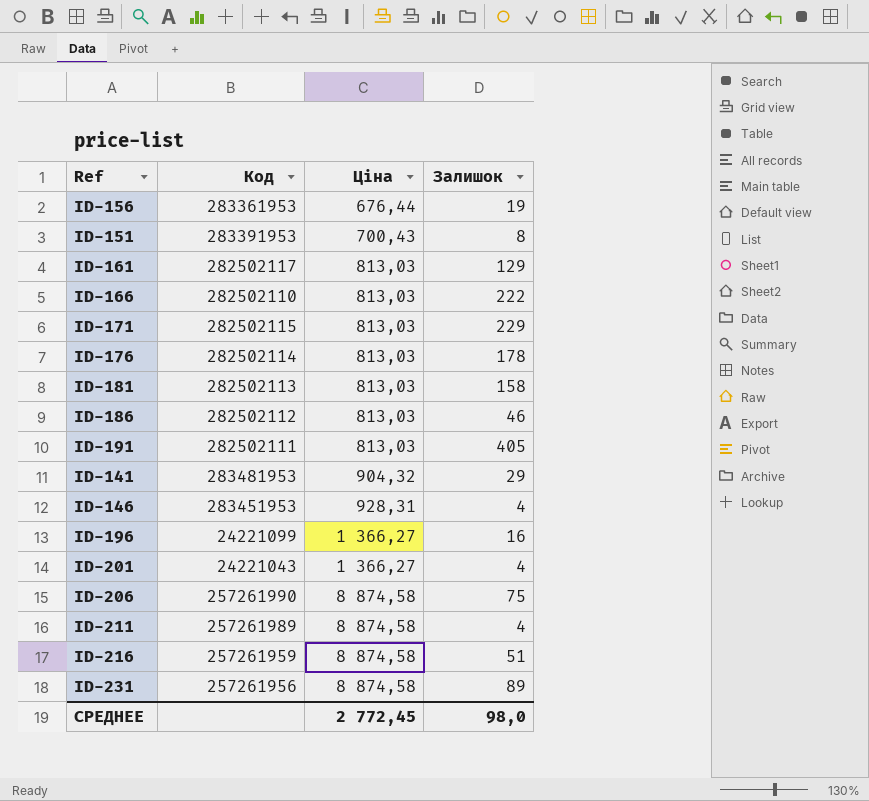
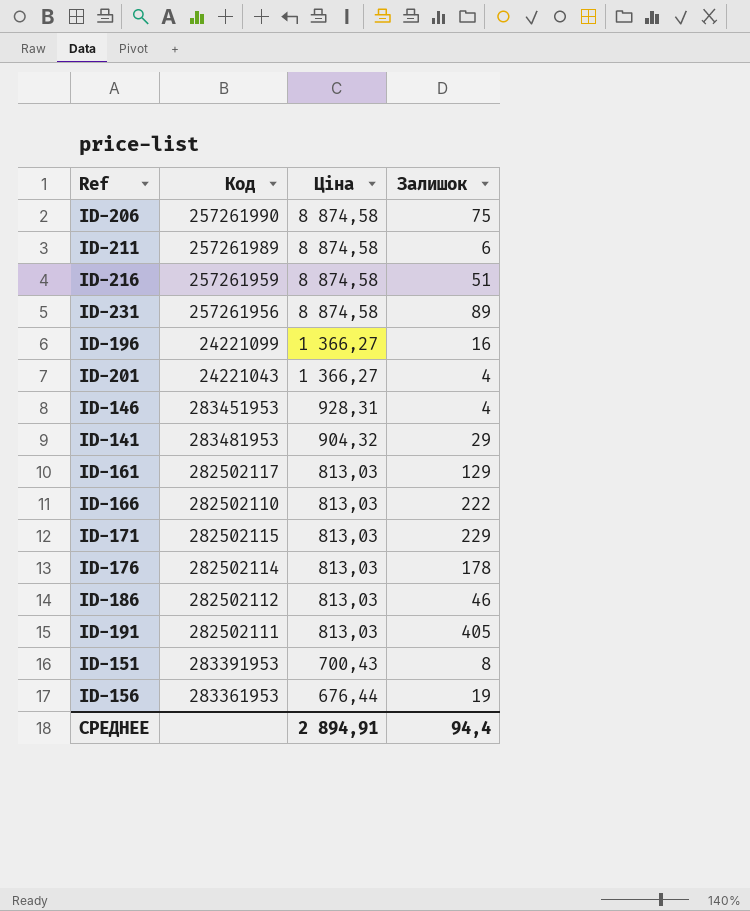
row order: Ціна ascending -> Ціна descending
row ID-181: 282502113 | 813,03 | 158 -> none
ID-211 | Залишок: 4 -> 6
СРЕДНЕЕ | Ціна: 2 772,45 -> 2 894,91
СРЕДНЕЕ | Залишок: 98,0 -> 94,4

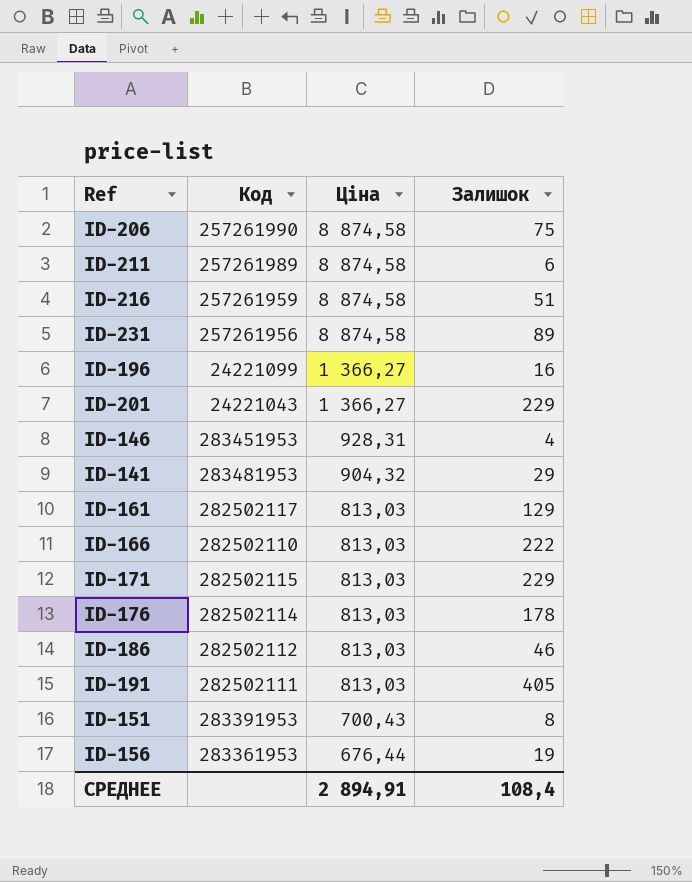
ID-201 | Залишок: 4 -> 229
СРЕДНЕЕ | Залишок: 94,4 -> 108,4

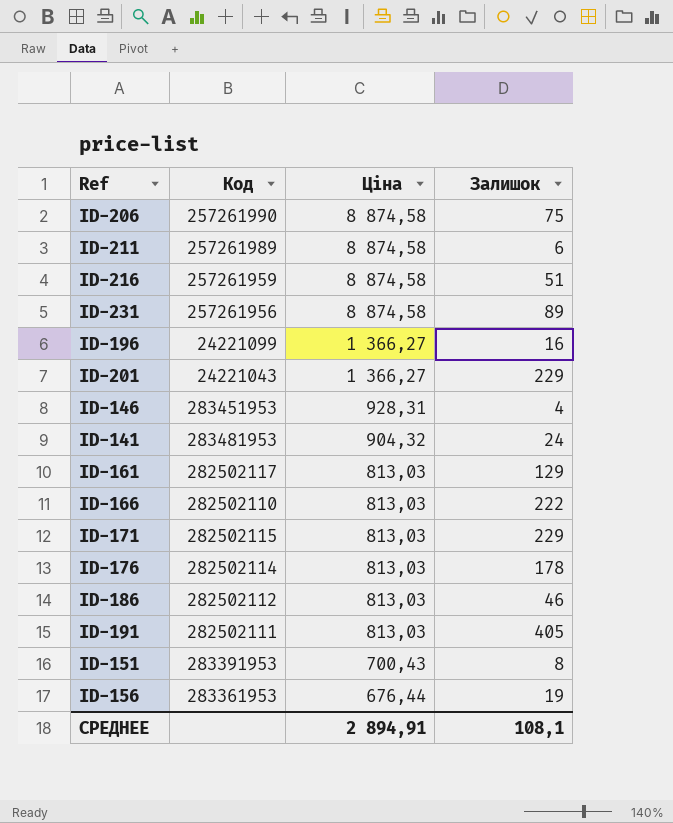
ID-141 | Залишок: 29 -> 24
СРЕДНЕЕ | Залишок: 108,4 -> 108,1

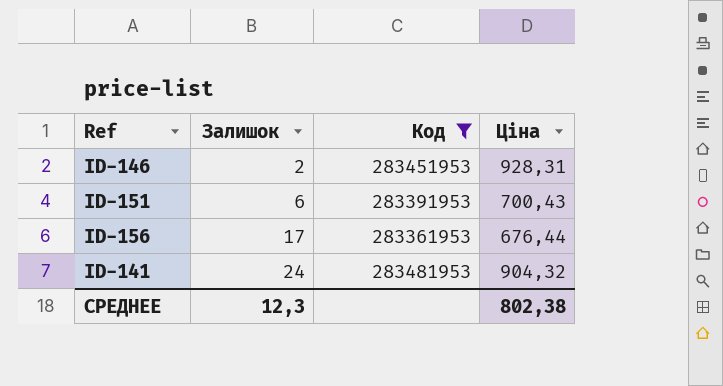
filter: none -> Код >= 283361953
row order: Ціна descending -> Залишок ascending
column Залишок | position: 4 -> 2
ID-146 | Залишок: 4 -> 2
ID-151 | Залишок: 8 -> 6
ID-156 | Залишок: 19 -> 17
СРЕДНЕЕ | Залишок: 108,1 -> 12,3
СРЕДНЕЕ | Ціна: 2 894,91 -> 802,38

